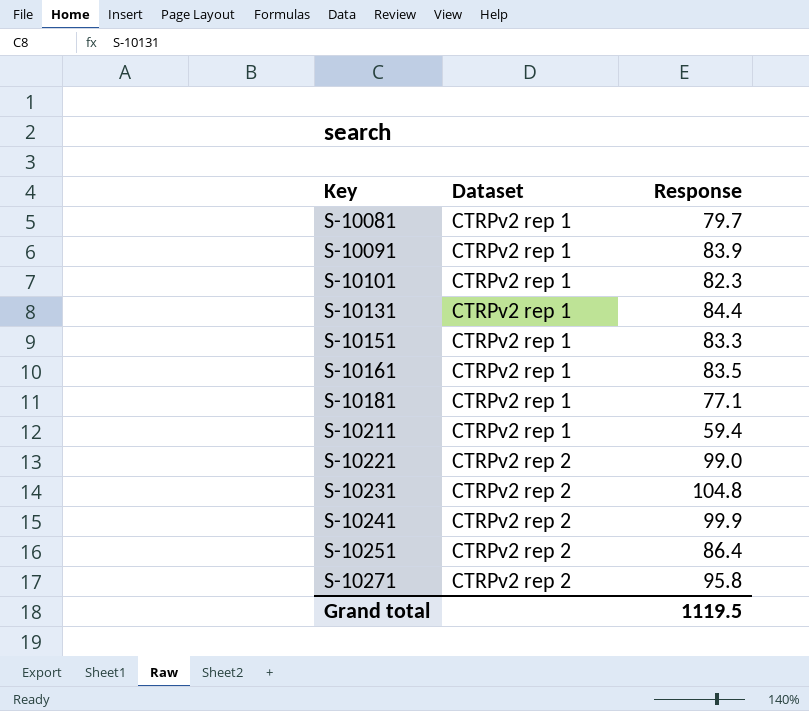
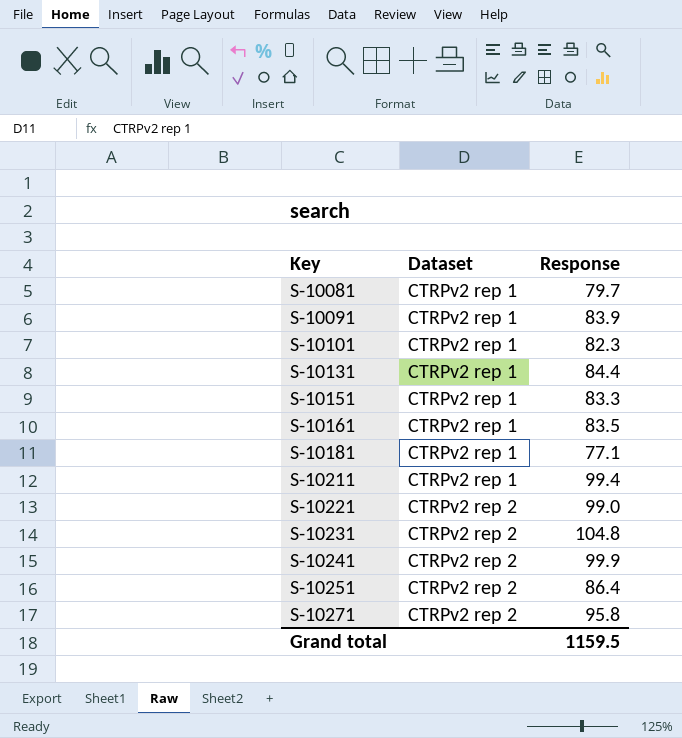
S-10211 | Response: 59.4 -> 99.4
Grand total | Response: 1119.5 -> 1159.5

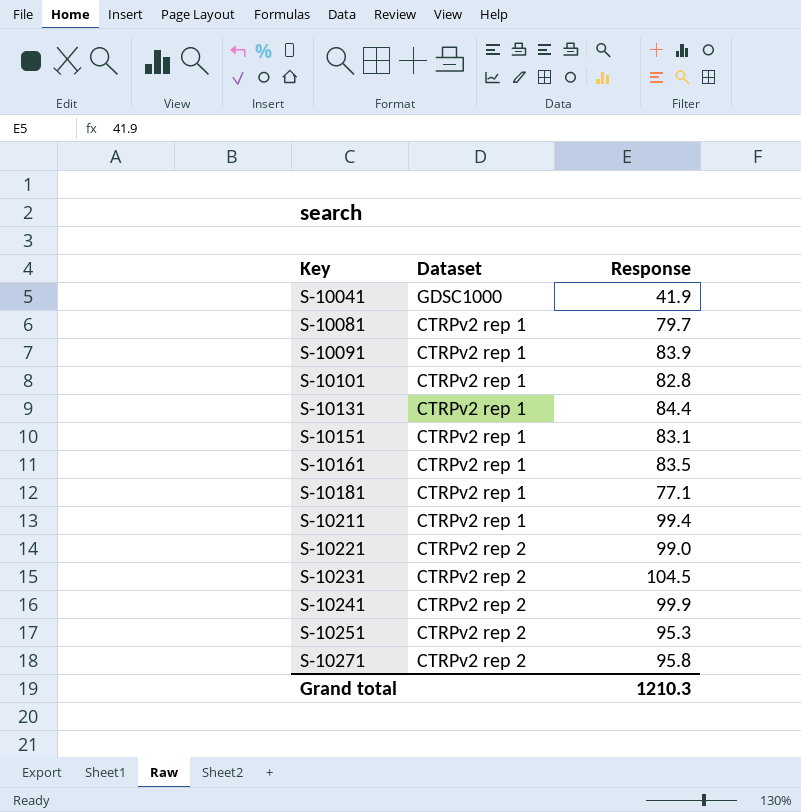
row S-10041: none -> GDSC1000 | 41.9
S-10101 | Response: 82.3 -> 82.8
S-10151 | Response: 83.3 -> 83.1
S-10231 | Response: 104.8 -> 104.5
S-10251 | Response: 86.4 -> 95.3
Grand total | Response: 1159.5 -> 1210.3

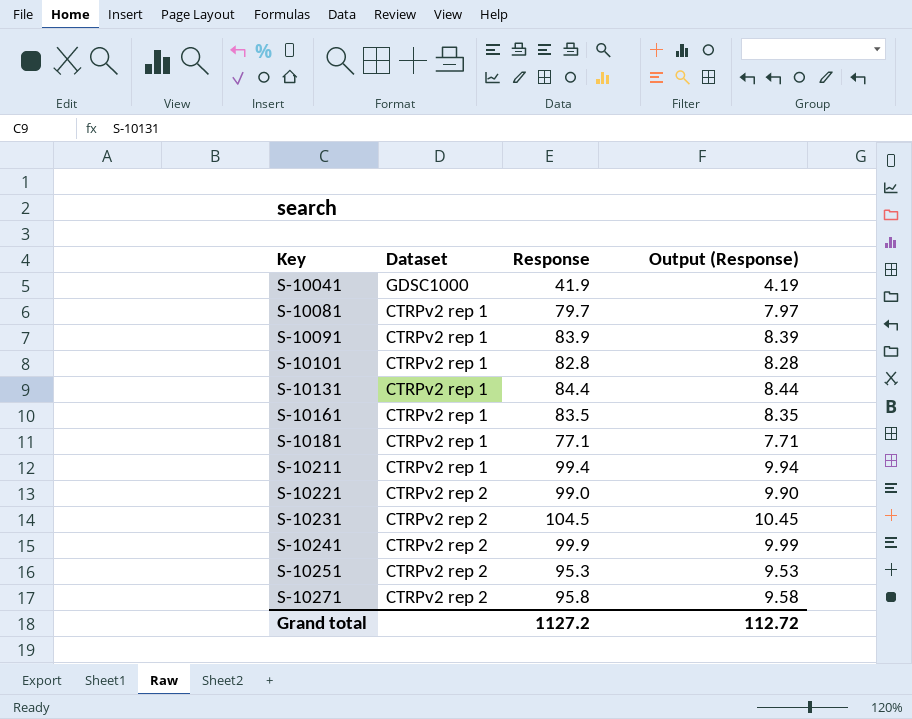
column Output (Response) | formula: none -> [Response] * 0.1
row S-10151: CTRPv2 rep 1 | 83.1 -> none
Grand total | Response: 1210.3 -> 1127.2

